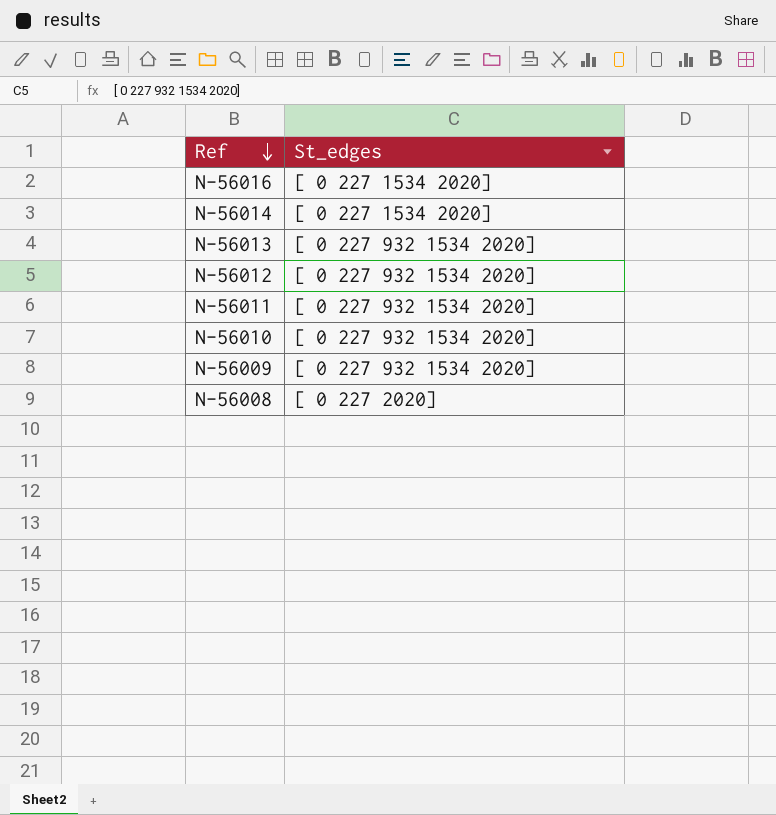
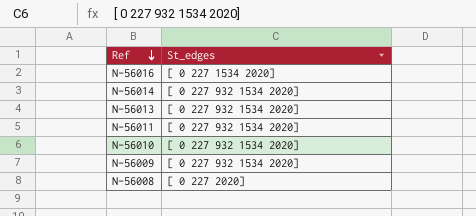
row N-56012: [ 0 227 932 1534 2020] -> none
N-56014 | St_edges: [ 0 227 1534 2020] -> [ 0 227 932 1534 2020]

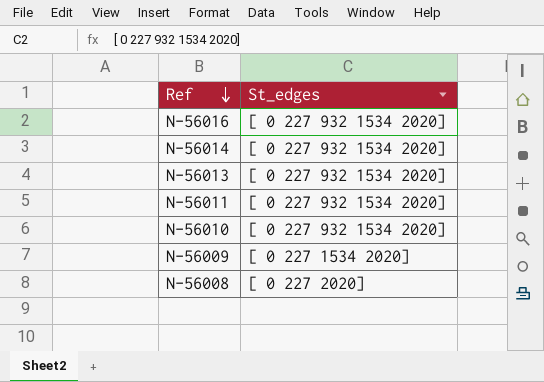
N-56016 | St_edges: [ 0 227 1534 2020] -> [ 0 227 932 1534 2020]
N-56009 | St_edges: [ 0 227 932 1534 2020] -> [ 0 227 1534 2020]

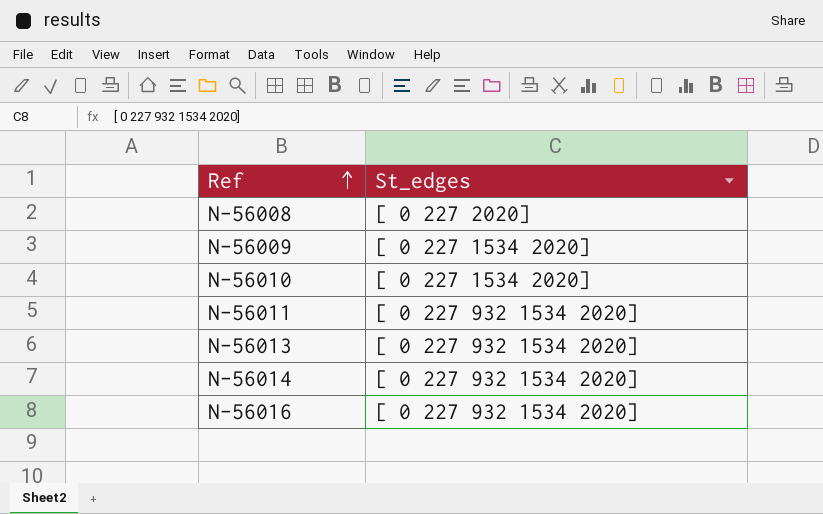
row order: Ref descending -> Ref ascending
N-56010 | St_edges: [ 0 227 932 1534 2020] -> [ 0 227 1534 2020]

